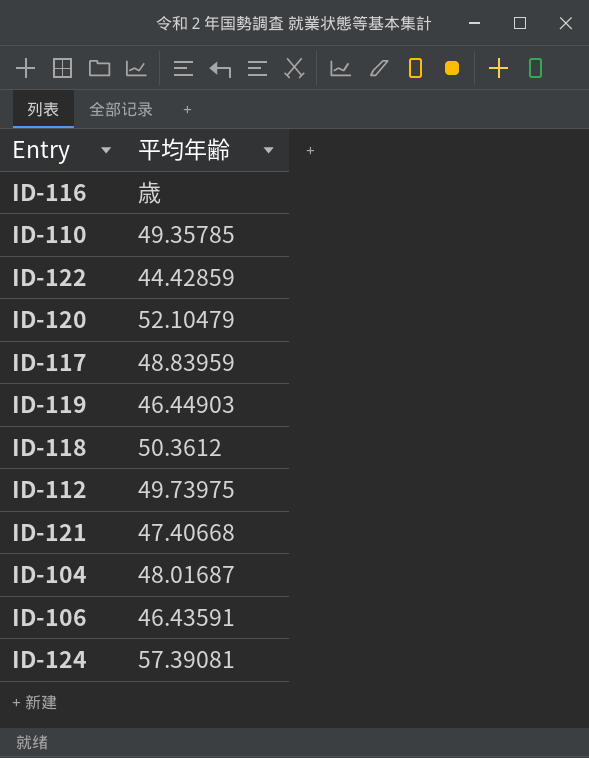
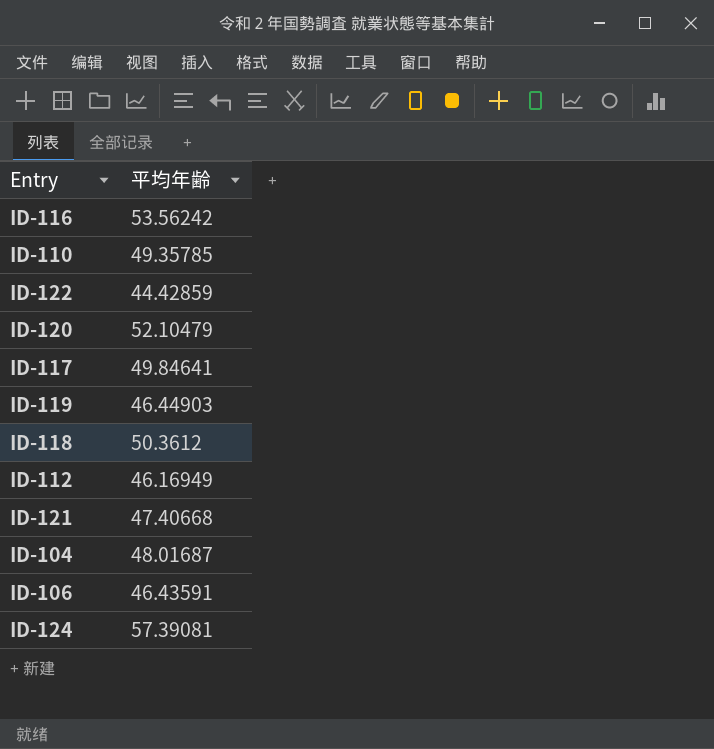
ID-116 | 平均年齢: 歳 -> 53.56242
ID-117 | 平均年齢: 48.83959 -> 49.84641
ID-112 | 平均年齢: 49.73975 -> 46.16949

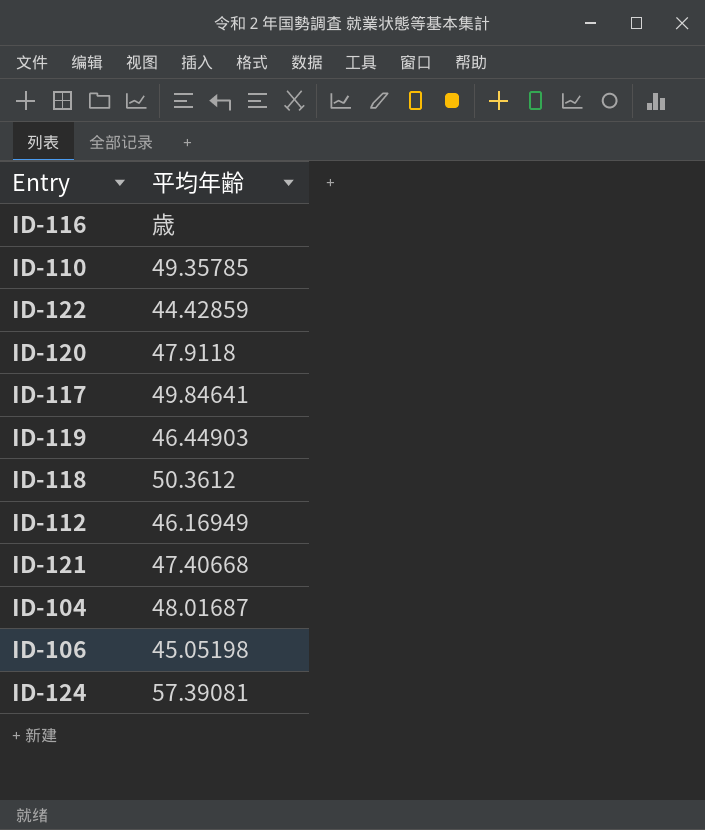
ID-116 | 平均年齢: 53.56242 -> 歳
ID-120 | 平均年齢: 52.10479 -> 47.9118
ID-106 | 平均年齢: 46.43591 -> 45.05198

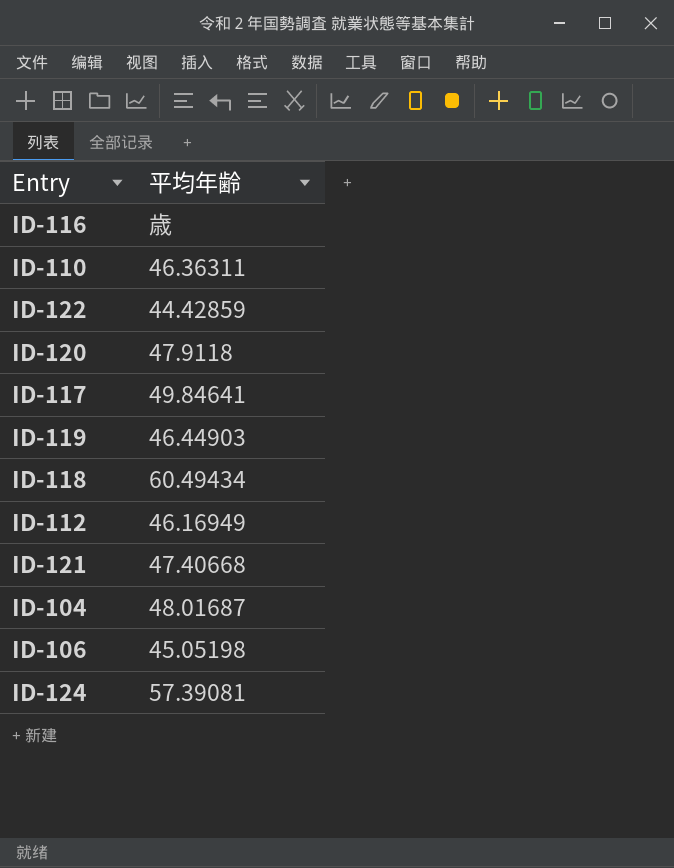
ID-110 | 平均年齢: 49.35785 -> 46.36311
ID-118 | 平均年齢: 50.3612 -> 60.49434

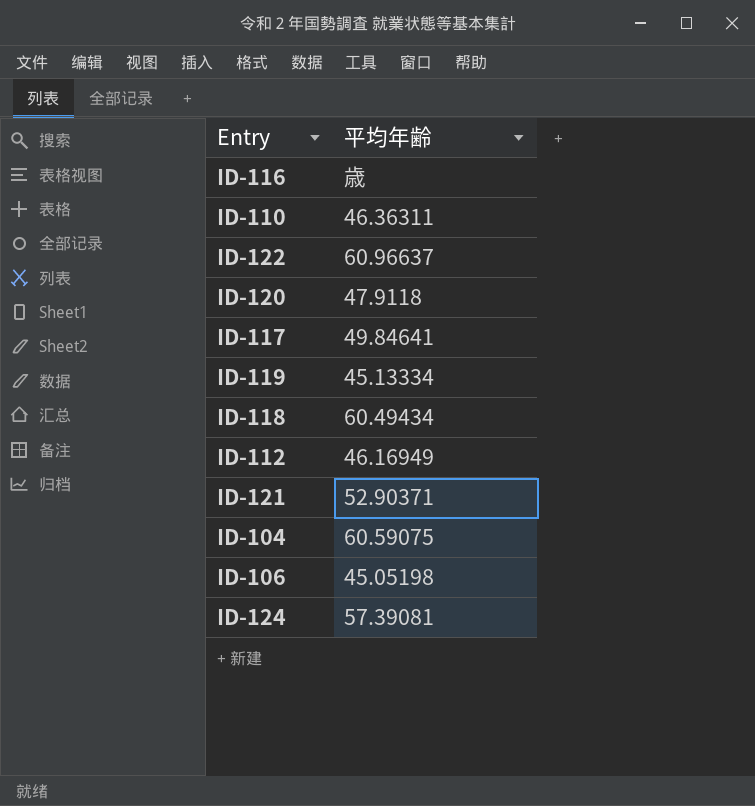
ID-122 | 平均年齢: 44.42859 -> 60.96637
ID-119 | 平均年齢: 46.44903 -> 45.13334
ID-121 | 平均年齢: 47.40668 -> 52.90371
ID-104 | 平均年齢: 48.01687 -> 60.59075

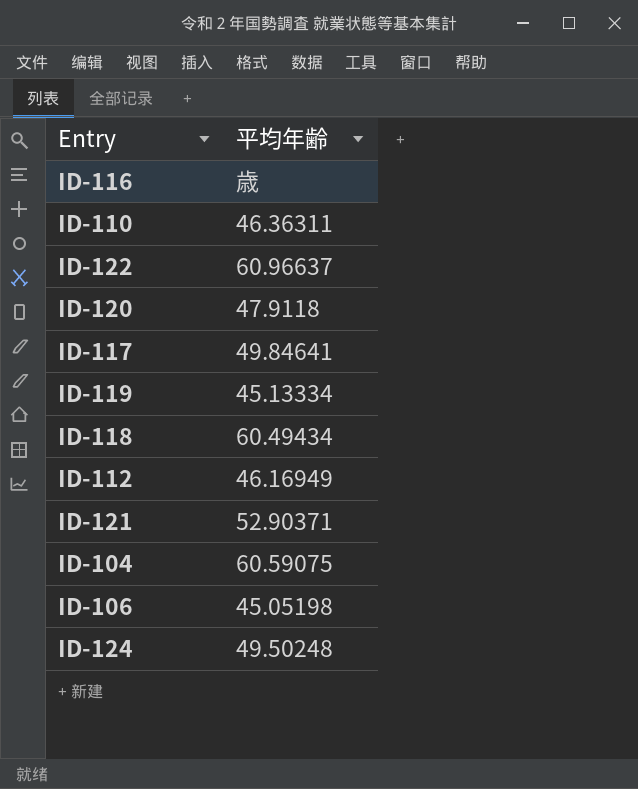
ID-124 | 平均年齢: 57.39081 -> 49.50248

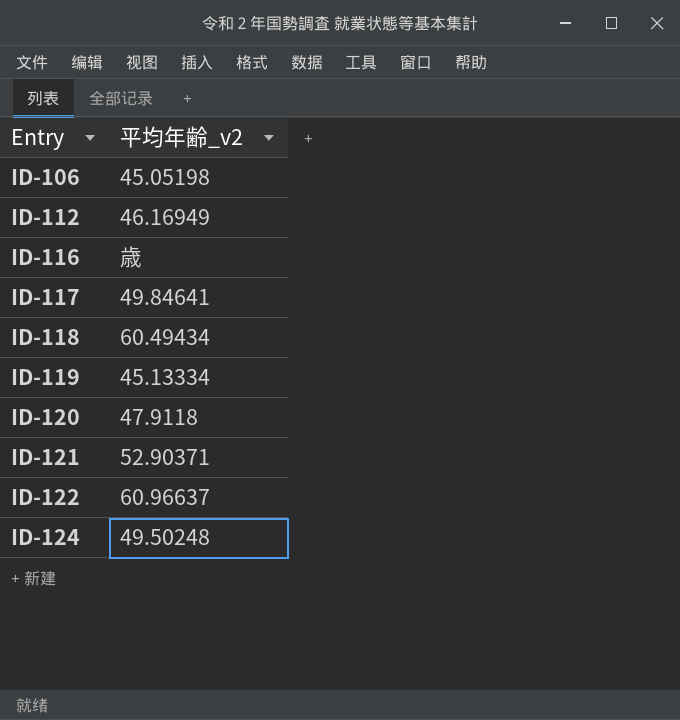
row order: none -> Entry ascending
column name: 平均年齢 -> 平均年齢_v2
row ID-110: 46.36311 -> none
row ID-104: 60.59075 -> none

